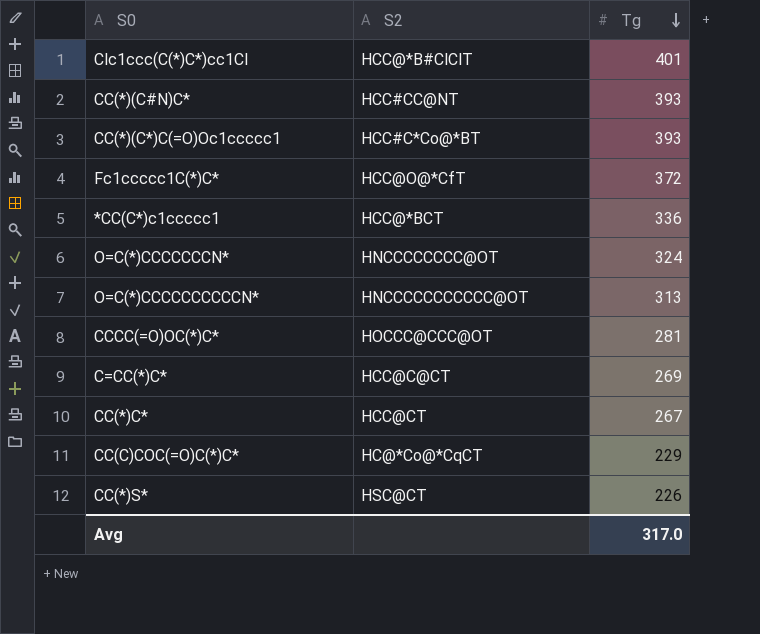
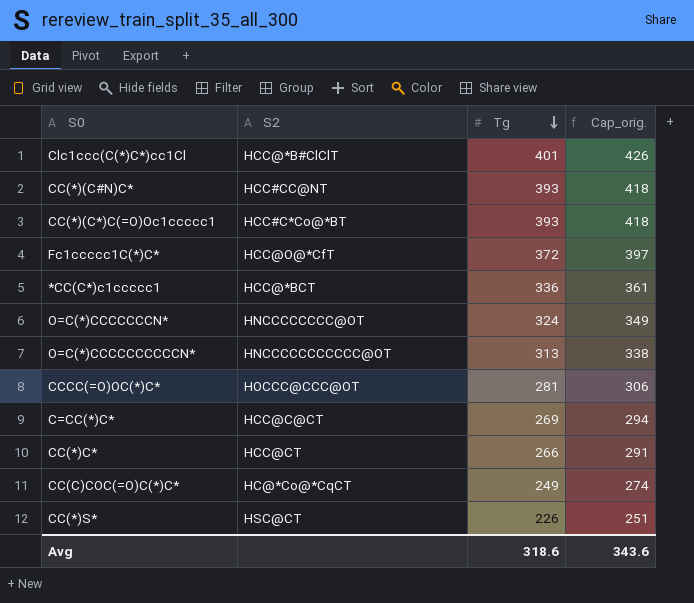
column Cap_orig. | formula: none -> [Tg] + 25
CC(*)C* | Tg: 267 -> 266
CC(C)COC(=O)C(*)C* | Tg: 229 -> 249
Avg | Tg: 317.0 -> 318.6

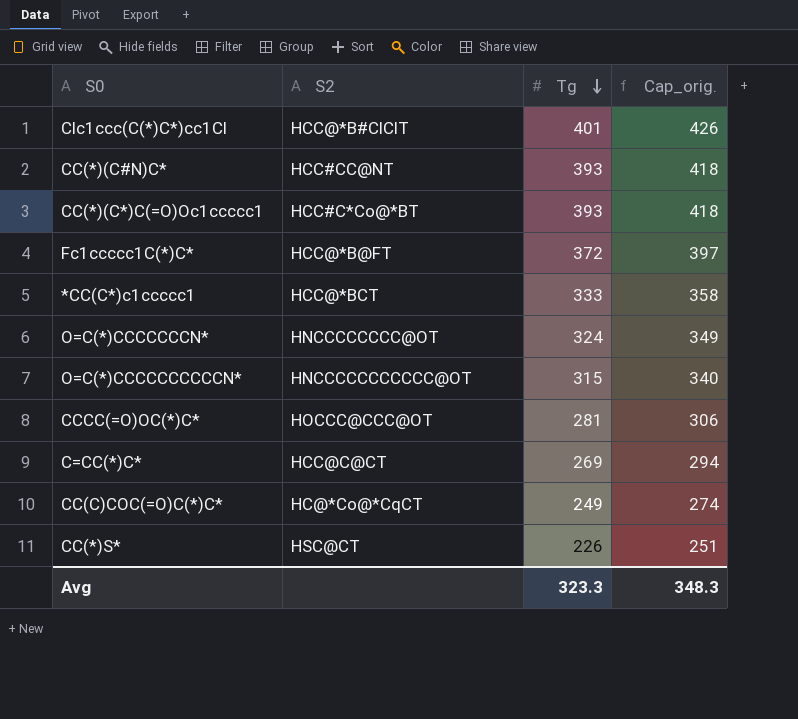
row CC(*)C*: HCC@CT | 266 | 291 -> none
Fc1ccccc1C(*)C* | S2: HCC@O@*CfT -> HCC@*B@FT
*CC(C*)c1ccccc1 | Tg: 336 -> 333
*CC(C*)c1ccccc1 | Cap_orig.: 361 -> 358
O=C(*)CCCCCCCCCCN* | Tg: 313 -> 315
O=C(*)CCCCCCCCCCN* | Cap_orig.: 338 -> 340
Avg | Tg: 318.6 -> 323.3
Avg | Cap_orig.: 343.6 -> 348.3

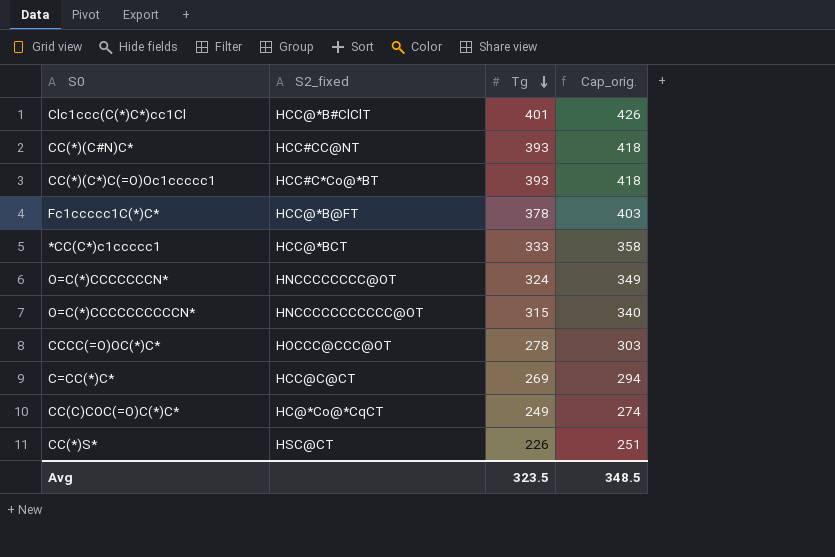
column name: S2 -> S2_fixed
Fc1ccccc1C(*)C* | Tg: 372 -> 378
Fc1ccccc1C(*)C* | Cap_orig.: 397 -> 403
CCCC(=O)OC(*)C* | Tg: 281 -> 278
CCCC(=O)OC(*)C* | Cap_orig.: 306 -> 303
Avg | Tg: 323.3 -> 323.5
Avg | Cap_orig.: 348.3 -> 348.5

